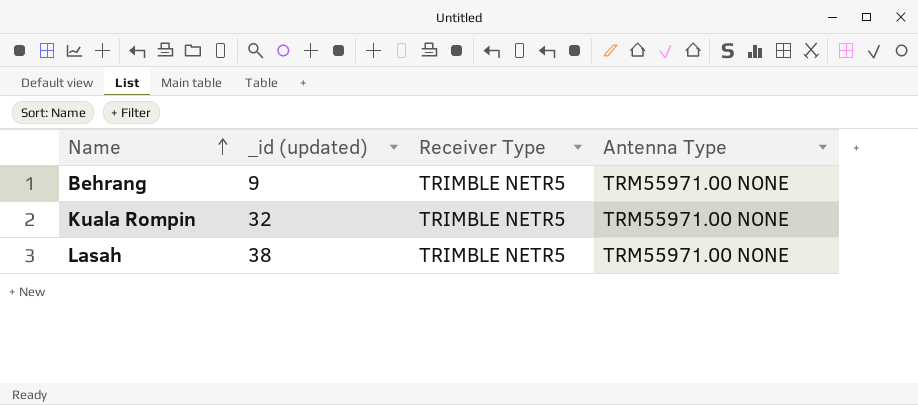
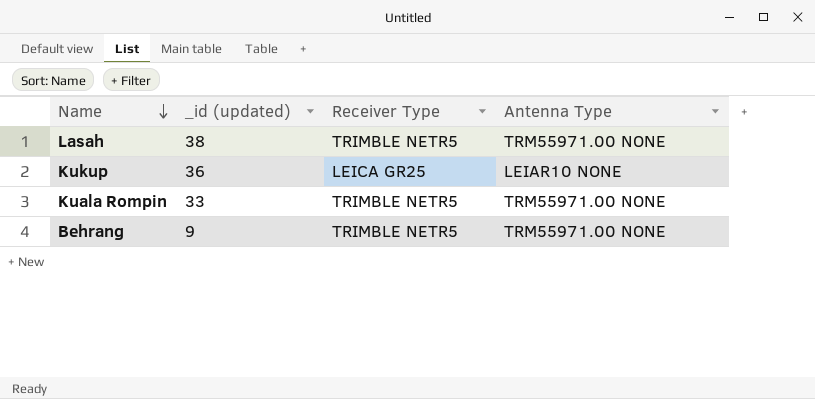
row order: Name ascending -> Name descending
row Kukup: none -> 36 | LEICA GR25 | LEIAR10 NONE
Kuala Rompin | _id (updated): 32 -> 33

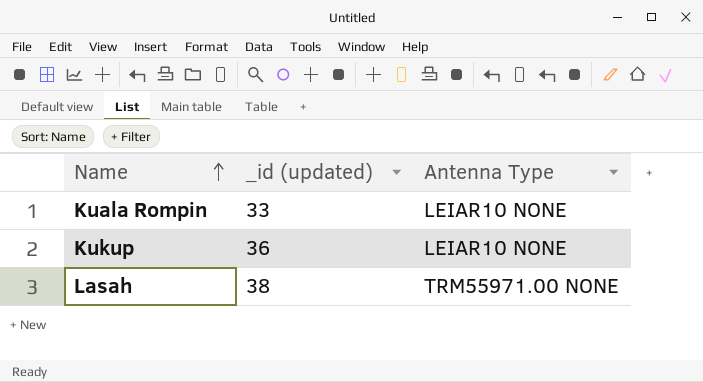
row order: Name descending -> Name ascending
column Receiver Type | position: 3 -> none
row Behrang: 9 | TRIMBLE NETR5 | TRM55971.00 NONE -> none
Kuala Rompin | Antenna Type: TRM55971.00 NONE -> LEIAR10 NONE

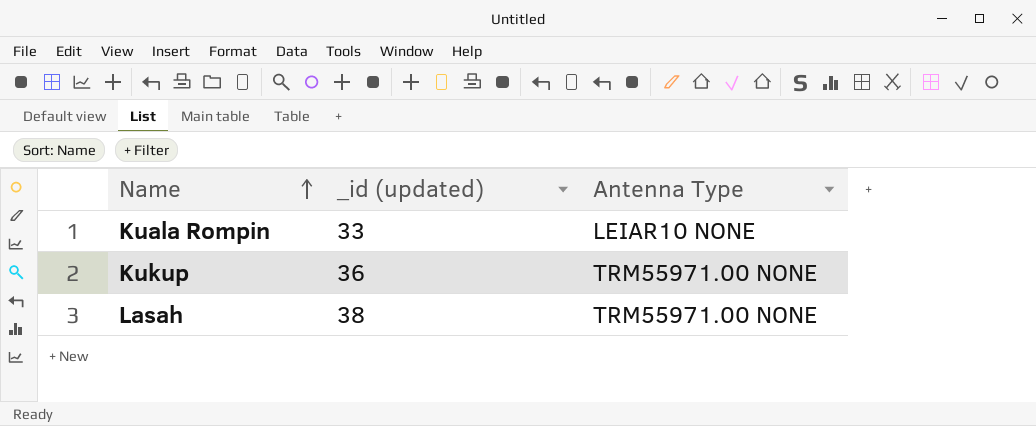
Kukup | Antenna Type: LEIAR10 NONE -> TRM55971.00 NONE

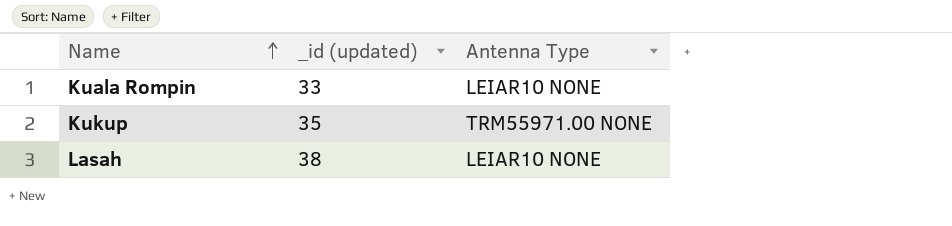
Kukup | _id (updated): 36 -> 35
Lasah | Antenna Type: TRM55971.00 NONE -> LEIAR10 NONE

